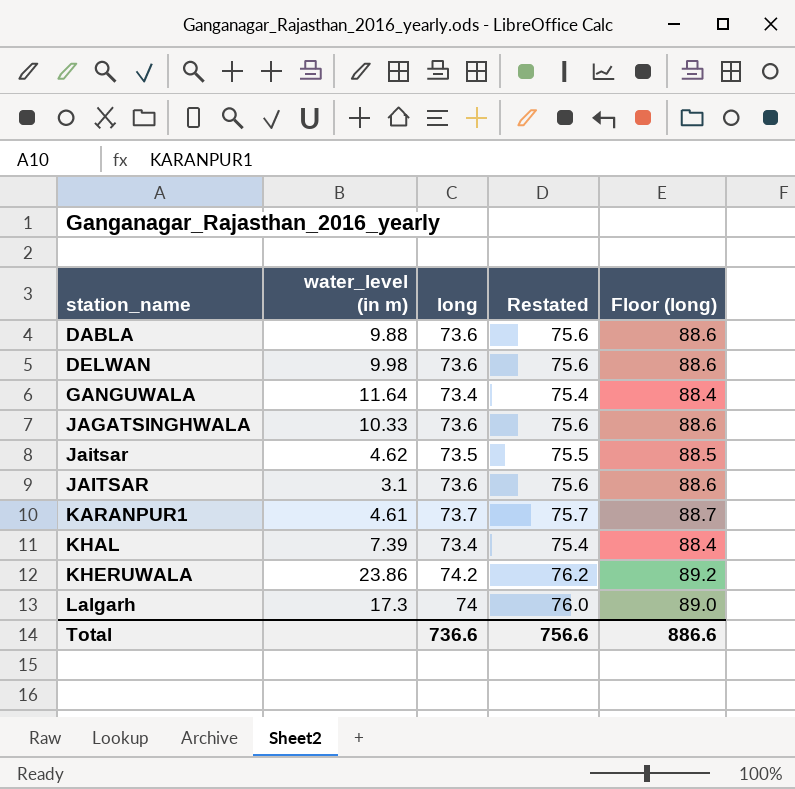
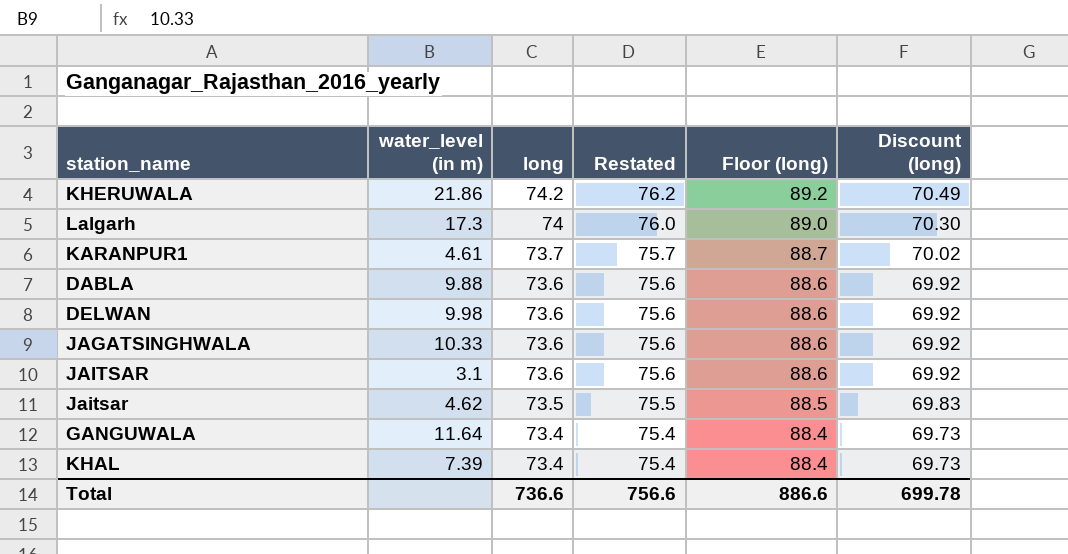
row order: station_name ascending -> long descending
column Discount (long) | formula: none -> [long] * 0.95
KHERUWALA | water_level (in m): 23.86 -> 21.86

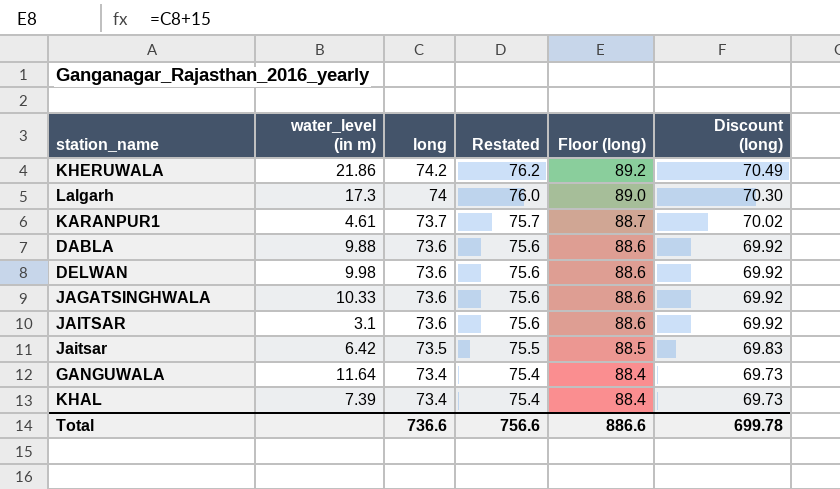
Jaitsar | water_level (in m): 4.62 -> 6.42

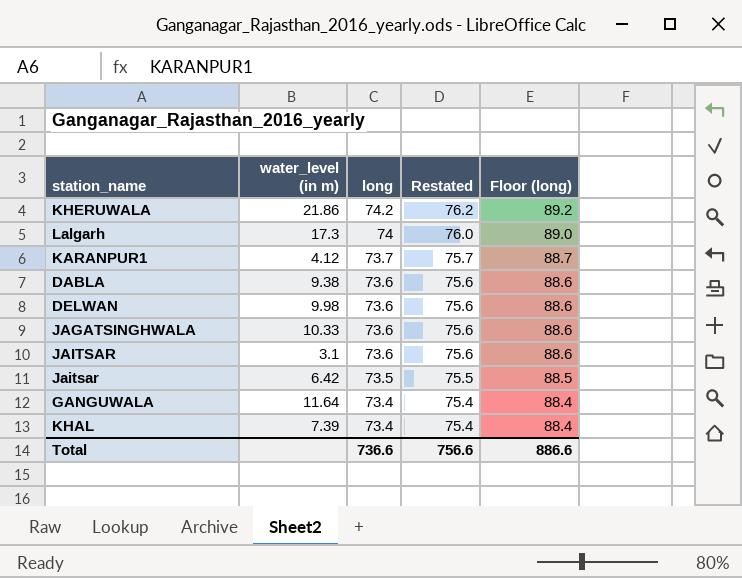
column Discount (long) | formula: [long] * 0.95 -> none
KARANPUR1 | water_level (in m): 4.61 -> 4.12
DABLA | water_level (in m): 9.88 -> 9.38

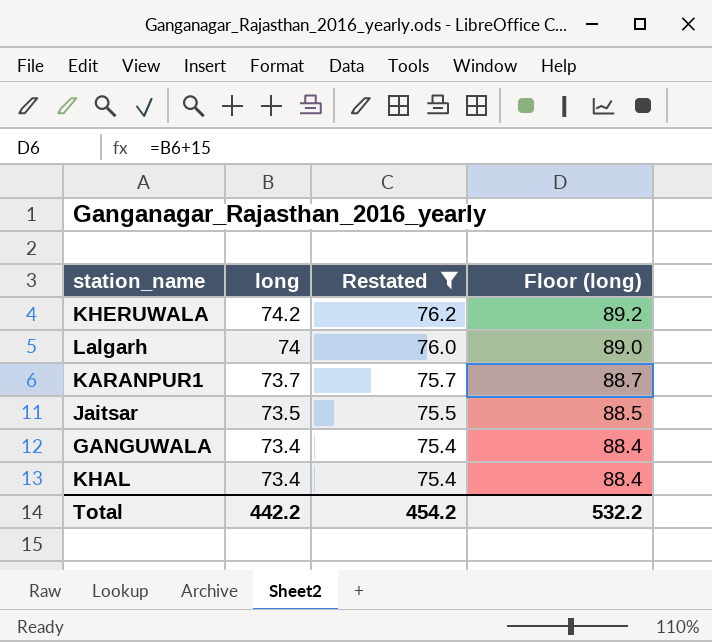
filter: none -> Restated != 75.6
column water_level (in m) | position: 2 -> none
Total | long: 736.6 -> 442.2
Total | Restated: 756.6 -> 454.2
Total | Floor (long): 886.6 -> 532.2

